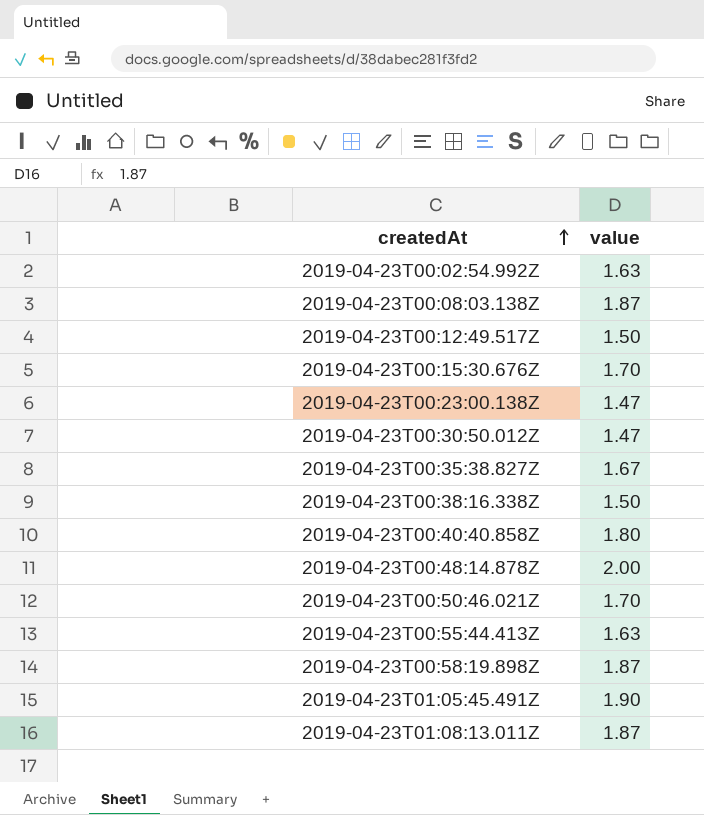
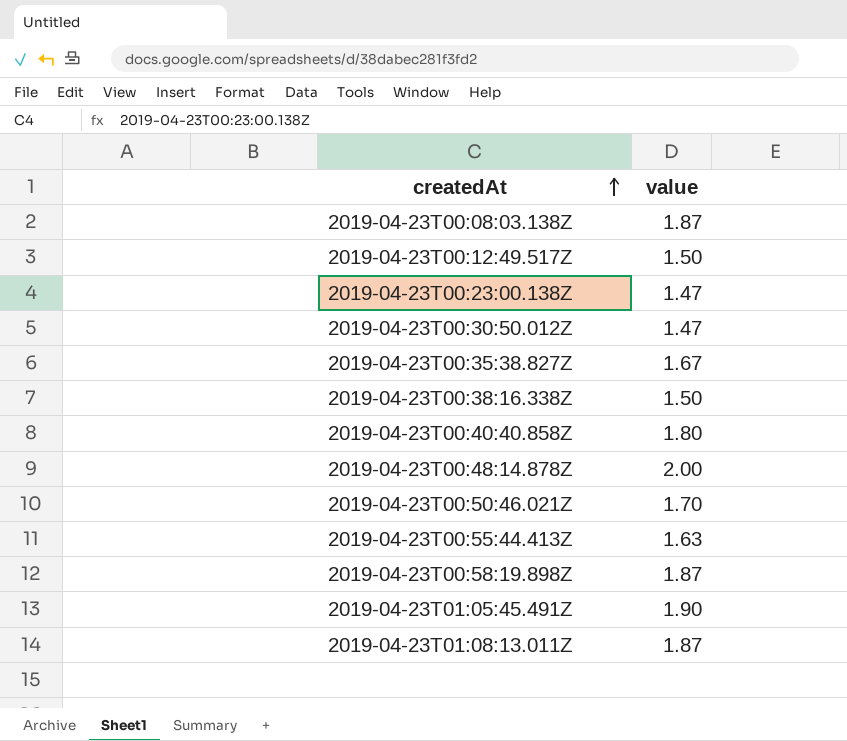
row 2019-04-23T00:02:54.992Z: 1.63 -> none
row 2019-04-23T00:15:30.676Z: 1.70 -> none

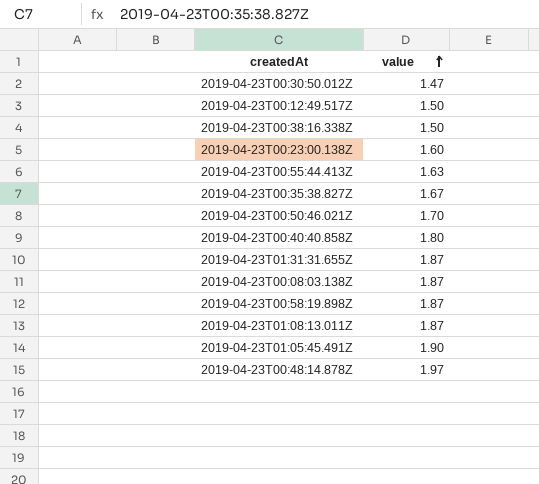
row order: createdAt ascending -> value ascending
2019-04-23T00:23:00.138Z | value: 1.47 -> 1.60
row 2019-04-23T01:31:31.655Z: none -> 1.87
2019-04-23T00:48:14.878Z | value: 2.00 -> 1.97

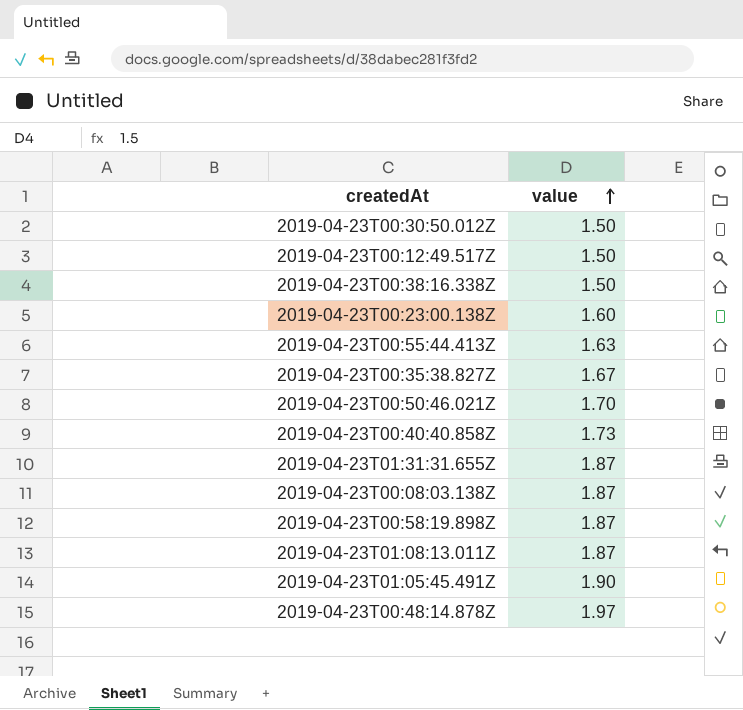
2019-04-23T00:30:50.012Z | value: 1.47 -> 1.50
2019-04-23T00:40:40.858Z | value: 1.80 -> 1.73

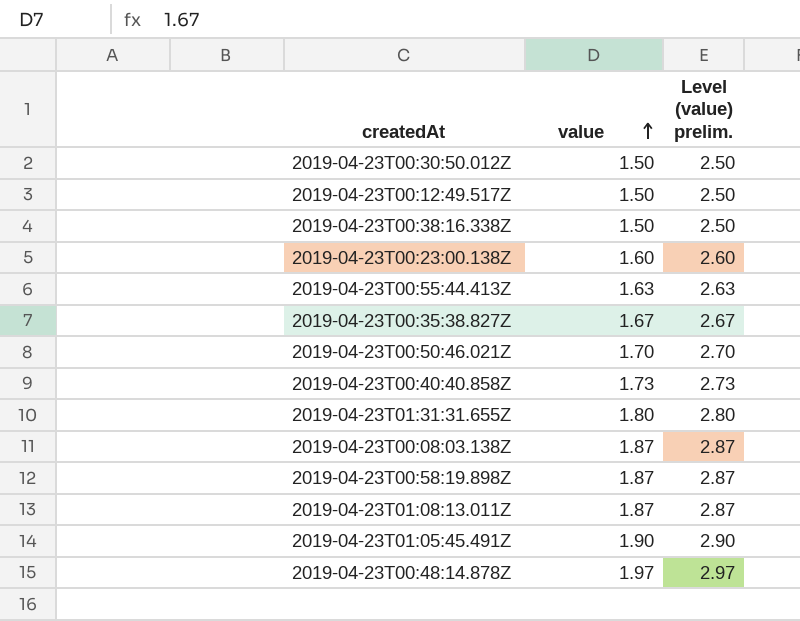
column Level (value) prelim. | formula: none -> [value] + 1
2019-04-23T01:31:31.655Z | value: 1.87 -> 1.80

